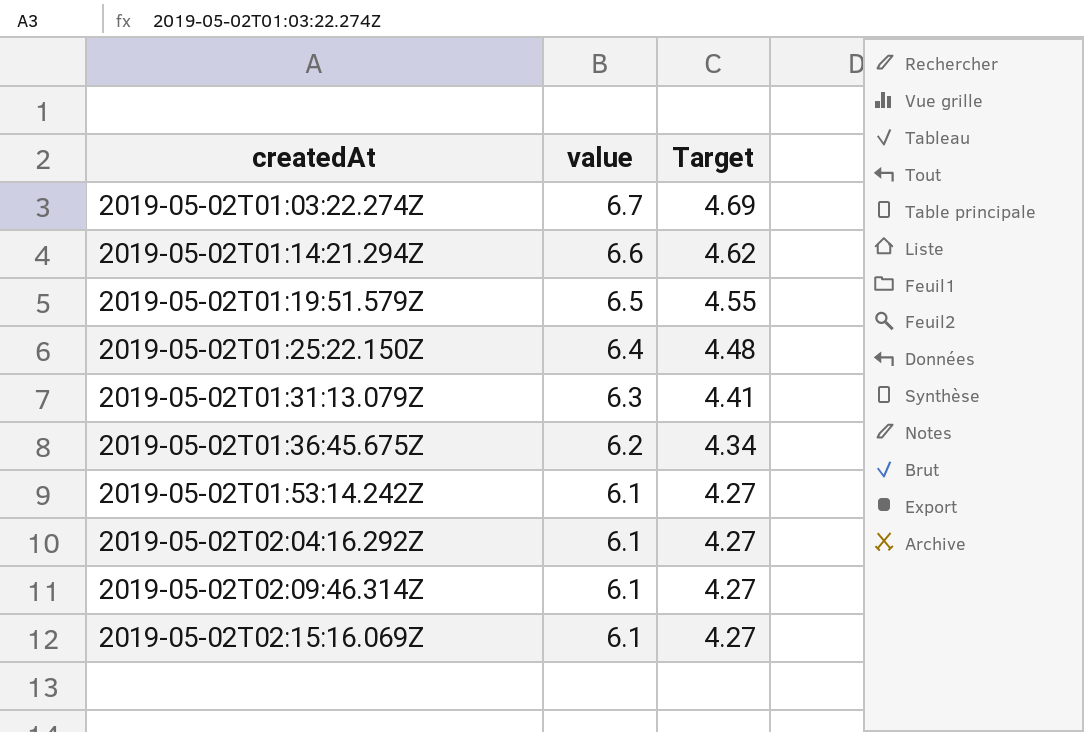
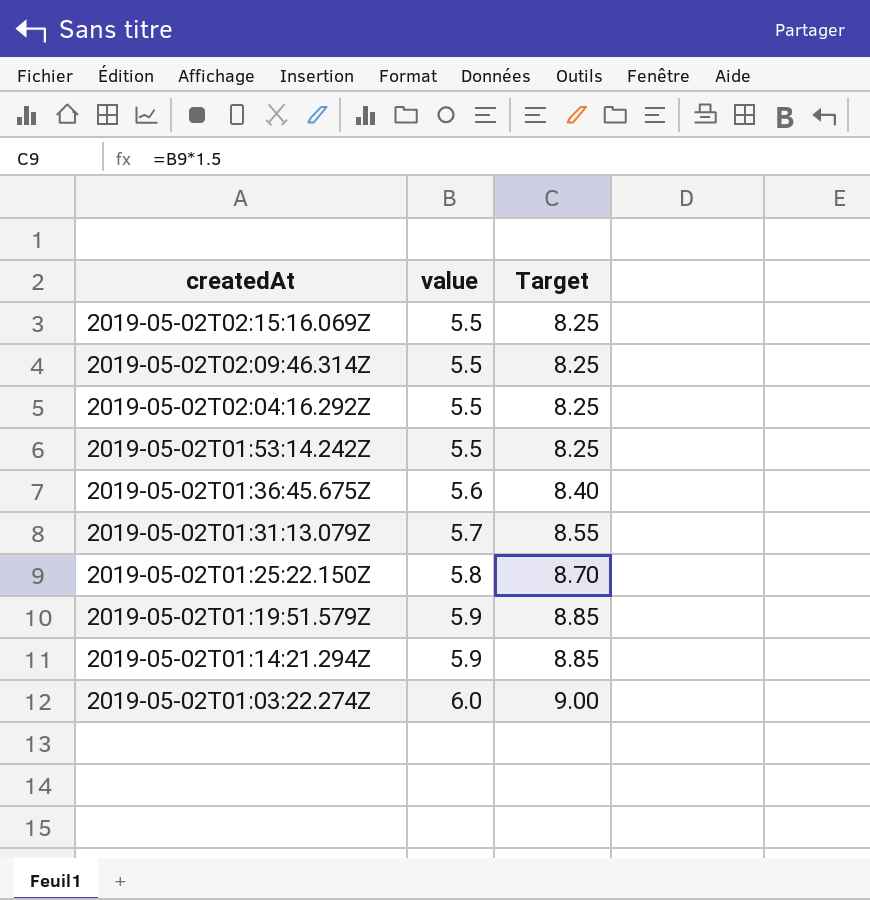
row order: createdAt ascending -> createdAt descending
column Target | formula: [value] * 0.7 -> [value] * 1.5
2019-05-02T02:15:16.069Z | value: 6.1 -> 5.5
2019-05-02T02:09:46.314Z | value: 6.1 -> 5.5
2019-05-02T02:04:16.292Z | value: 6.1 -> 5.5
2019-05-02T01:53:14.242Z | value: 6.1 -> 5.5
2019-05-02T01:36:45.675Z | value: 6.2 -> 5.6
2019-05-02T01:31:13.079Z | value: 6.3 -> 5.7
2019-05-02T01:25:22.150Z | value: 6.4 -> 5.8
2019-05-02T01:19:51.579Z | value: 6.5 -> 5.9
2019-05-02T01:14:21.294Z | value: 6.6 -> 5.9
2019-05-02T01:03:22.274Z | value: 6.7 -> 6.0

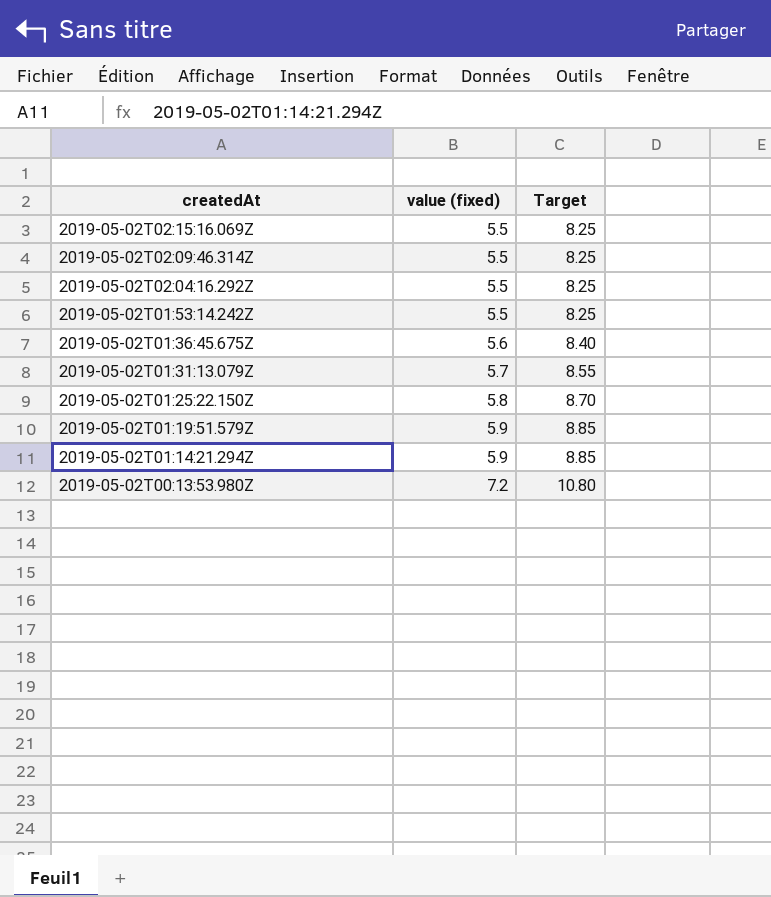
column name: value -> value (fixed)
row 2019-05-02T01:03:22.274Z: 6.0 | 9.00 -> none
row 2019-05-02T00:13:53.980Z: none -> 7.2 | 10.80

